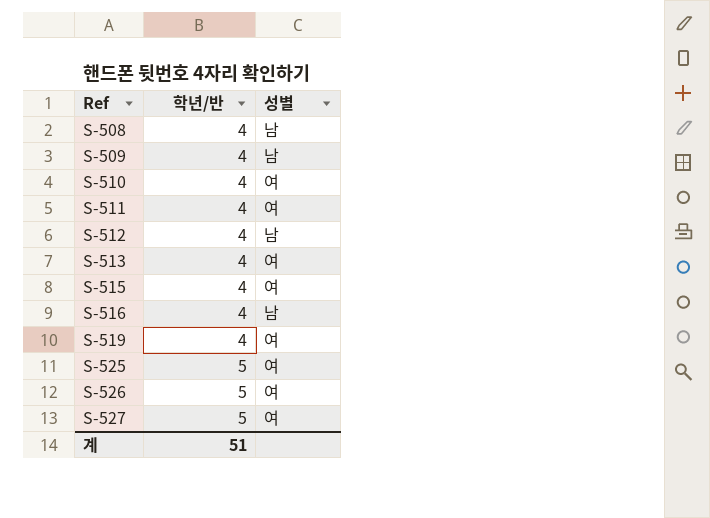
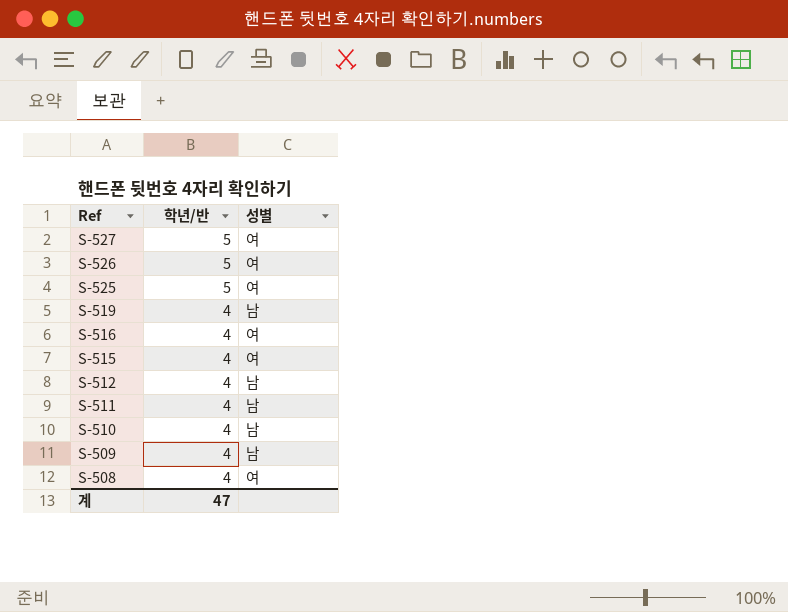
row order: Ref ascending -> Ref descending
row S-513: 4 | 여 -> none
S-519 | 성별: 여 -> 남
S-516 | 성별: 남 -> 여
S-511 | 성별: 여 -> 남
S-510 | 성별: 여 -> 남
S-508 | 성별: 남 -> 여
계 | 학년/반: 51 -> 47

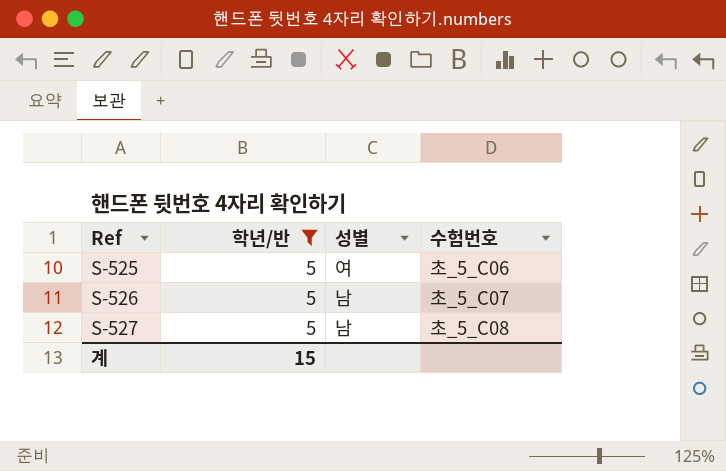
filter: none -> 학년/반 = 5
row order: Ref descending -> Ref ascending
column 수험번호 | position: none -> 4
S-526 | 성별: 여 -> 남
S-527 | 성별: 여 -> 남
계 | 학년/반: 47 -> 15

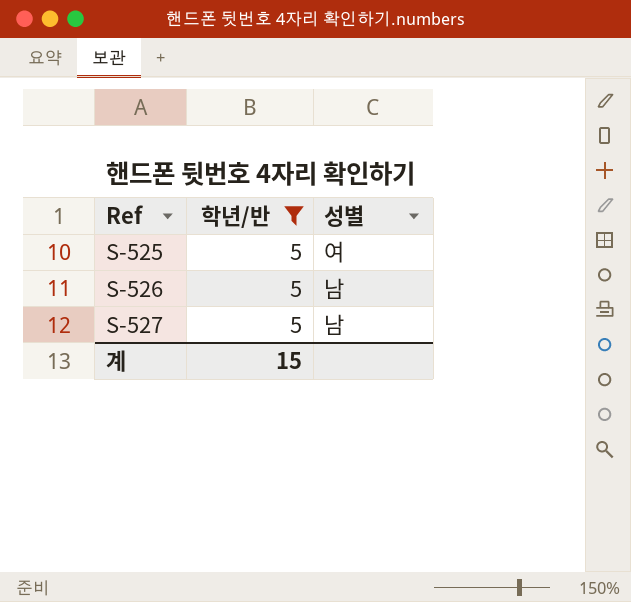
column 수험번호 | position: 4 -> none

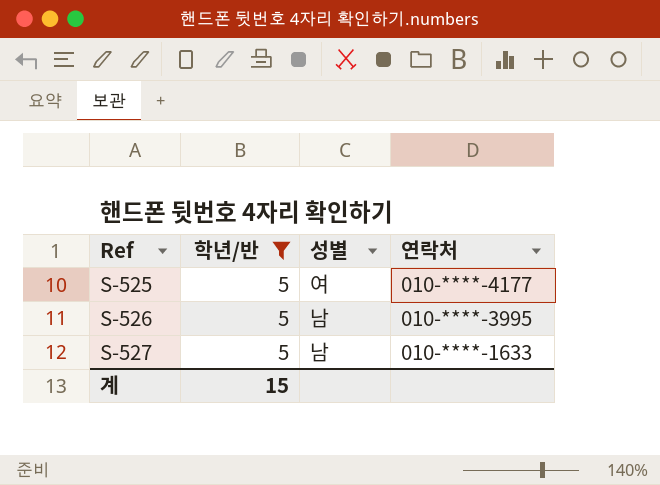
column 연락처 | position: none -> 4

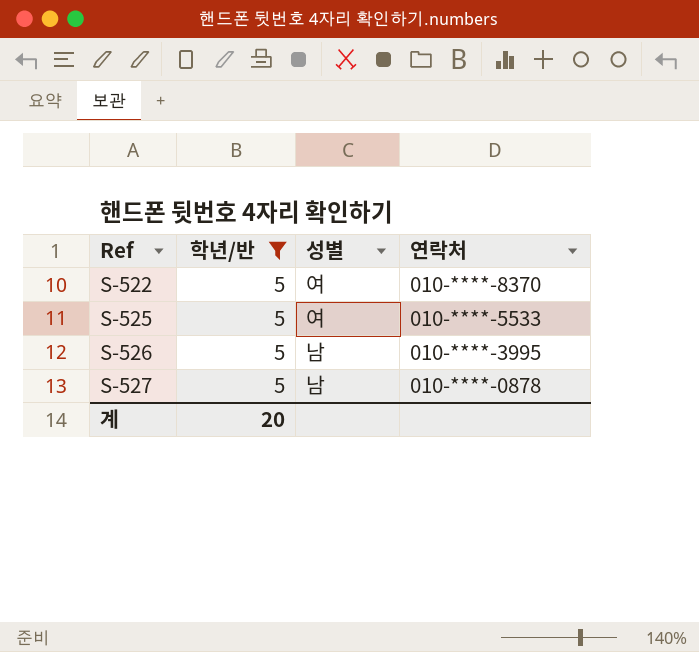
row S-522: none -> 5 | 여 | 010-****-8370
S-525 | 연락처: 010-****-4177 -> 010-****-5533
S-527 | 연락처: 010-****-1633 -> 010-****-0878
계 | 학년/반: 15 -> 20

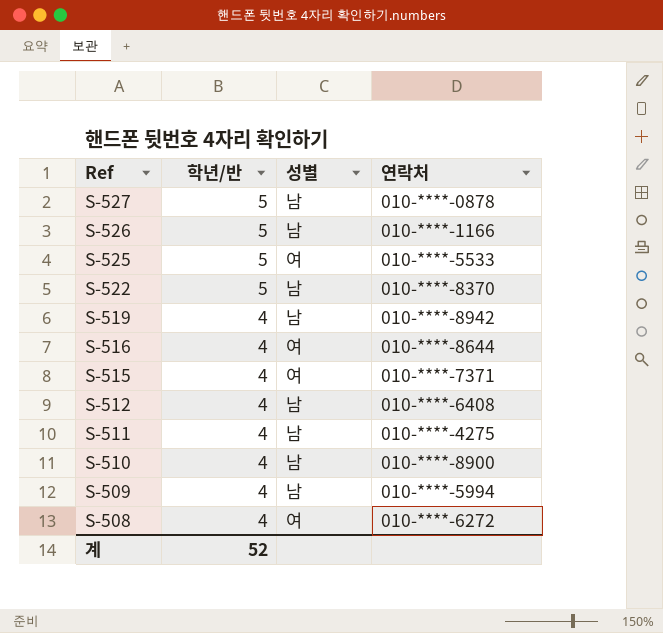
filter: 학년/반 = 5 -> none
row order: Ref ascending -> Ref descending
S-526 | 연락처: 010-****-3995 -> 010-****-1166
S-522 | 성별: 여 -> 남
계 | 학년/반: 20 -> 52

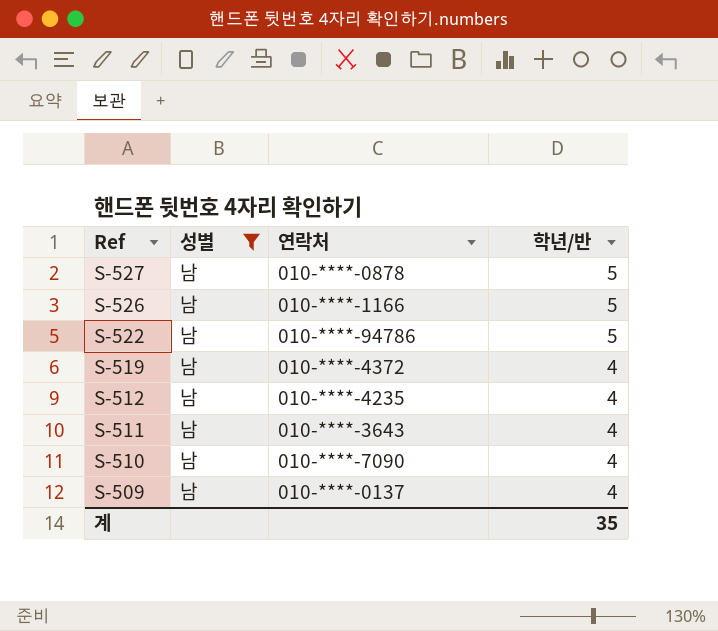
filter: none -> 성별 = 남
column 학년/반 | position: 2 -> 4
S-522 | 연락처: 010-****-8370 -> 010-****-94786
S-519 | 연락처: 010-****-8942 -> 010-****-4372
S-512 | 연락처: 010-****-6408 -> 010-****-4235
S-511 | 연락처: 010-****-4275 -> 010-****-3643
S-510 | 연락처: 010-****-8900 -> 010-****-7090
S-509 | 연락처: 010-****-5994 -> 010-****-0137
계 | 학년/반: 52 -> 35

